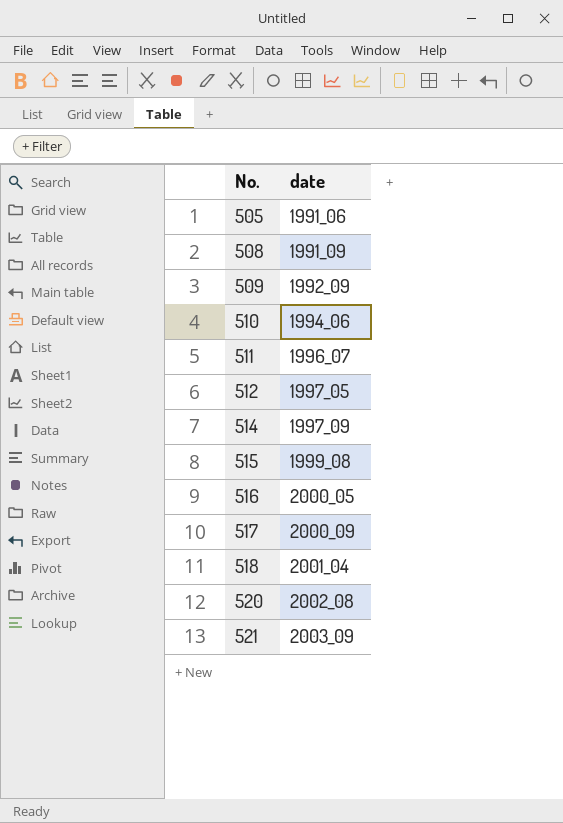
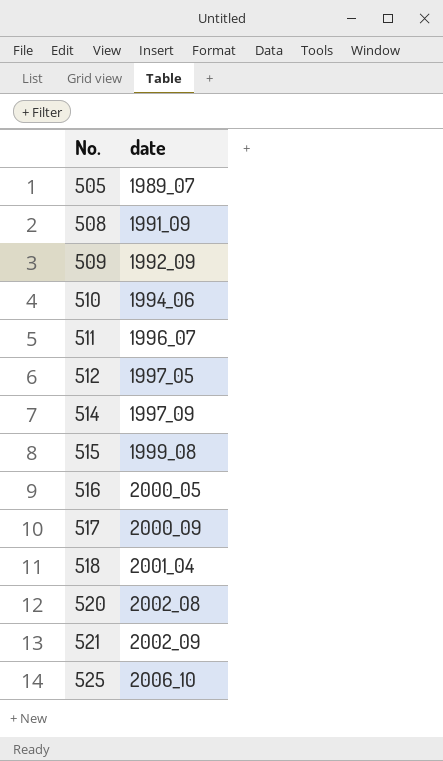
505 | date: 1991_06 -> 1989_07
521 | date: 2003_09 -> 2002_09
row 525: none -> 2006_10

